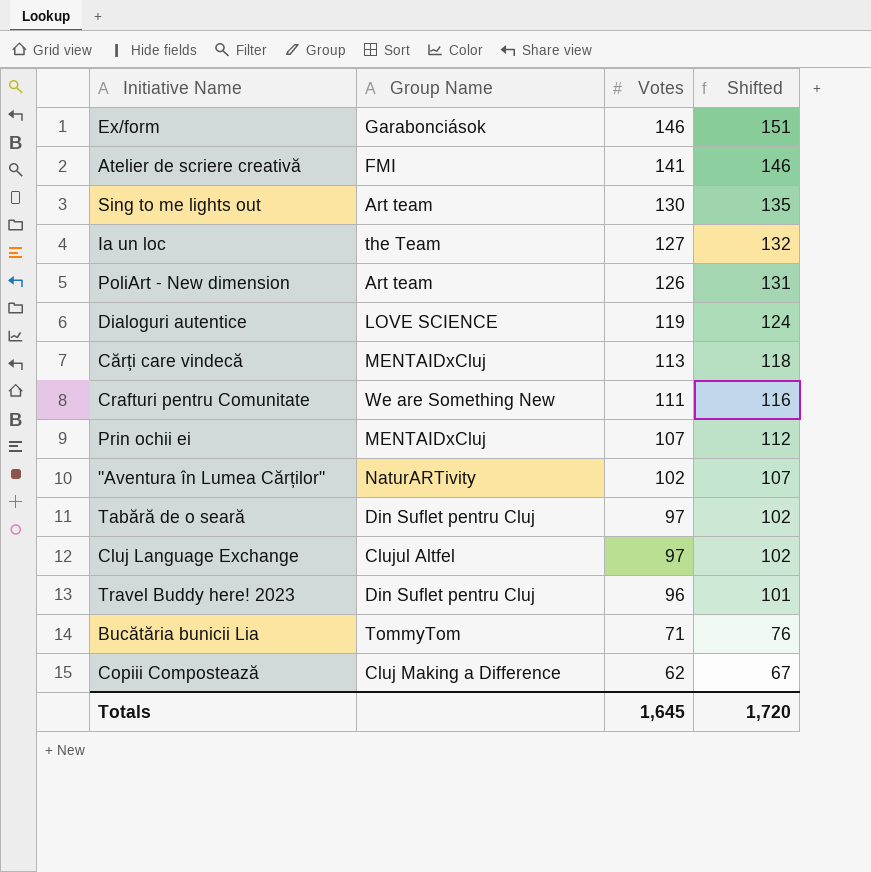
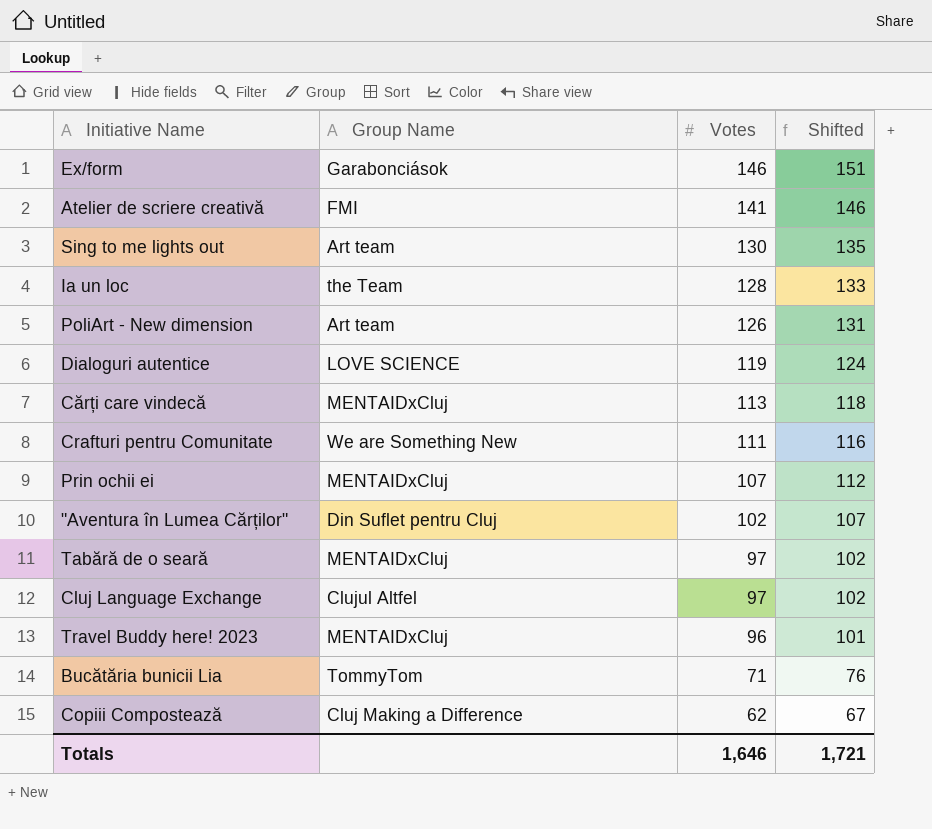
Ia un loc | Votes: 127 -> 128
Ia un loc | Shifted: 132 -> 133
"Aventura în Lumea Cărților" | Group Name: NaturARTivity -> Din Suflet pentru Cluj
Tabără de o seară | Group Name: Din Suflet pentru Cluj -> MENTAIDxCluj
Travel Buddy here! 2023 | Group Name: Din Suflet pentru Cluj -> MENTAIDxCluj
Totals | Votes: 1,645 -> 1,646
Totals | Shifted: 1,720 -> 1,721

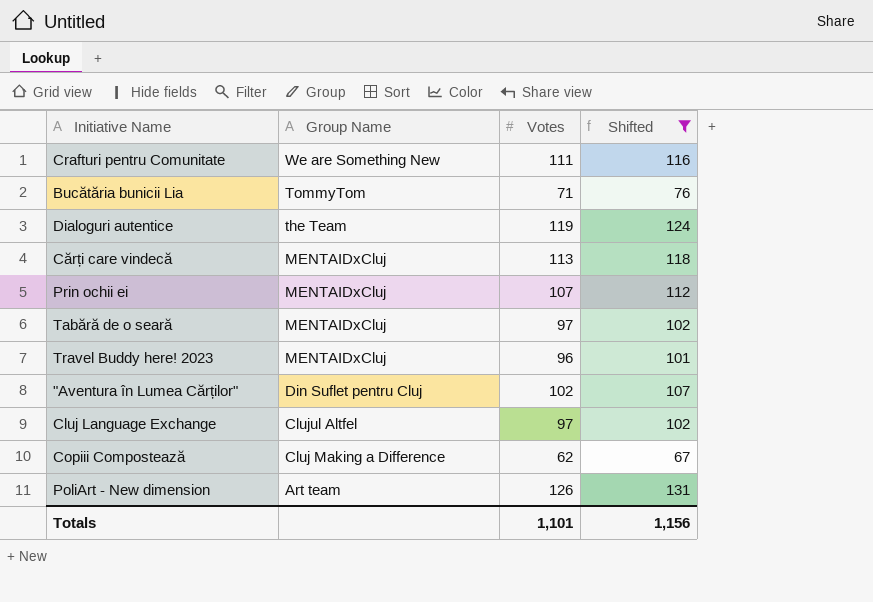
filter: none -> Shifted <= 131
row order: Votes descending -> Group Name descending
Dialoguri autentice | Group Name: LOVE SCIENCE -> the Team
Totals | Votes: 1,646 -> 1,101
Totals | Shifted: 1,721 -> 1,156

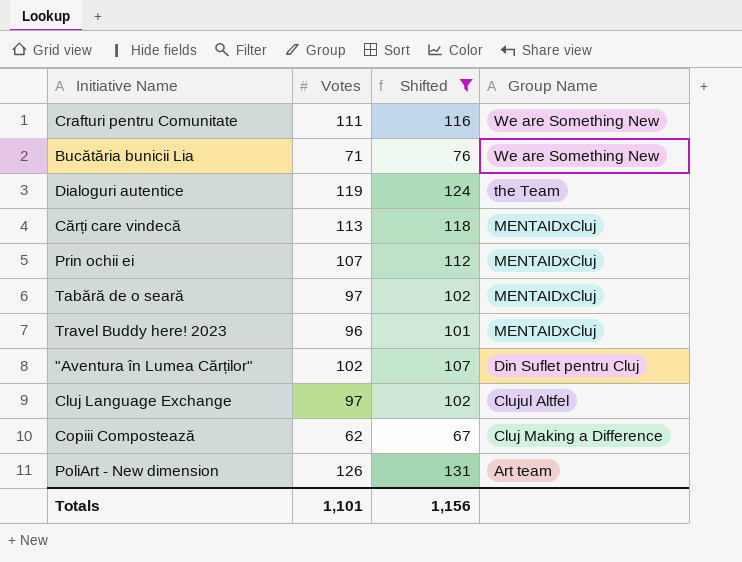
column Group Name | position: 2 -> 4
Bucătăria bunicii Lia | Group Name: TommyTom -> We are Something New

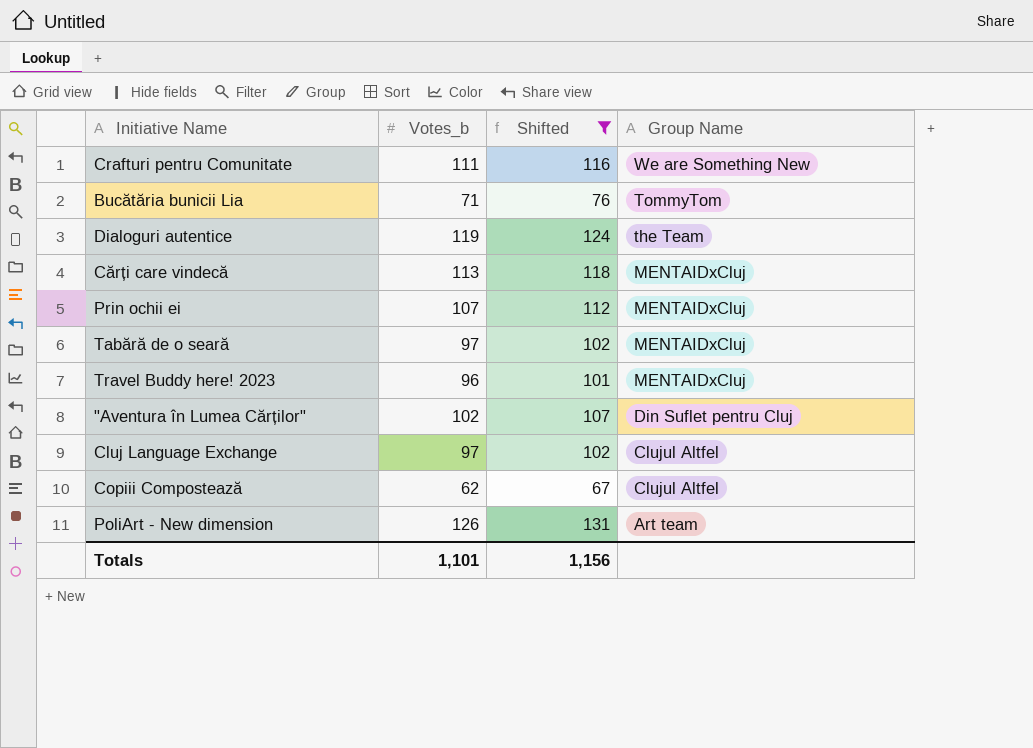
column name: Votes -> Votes_b
Bucătăria bunicii Lia | Group Name: We are Something New -> TommyTom
Copiii Compostează | Group Name: Cluj Making a Difference -> Clujul Altfel

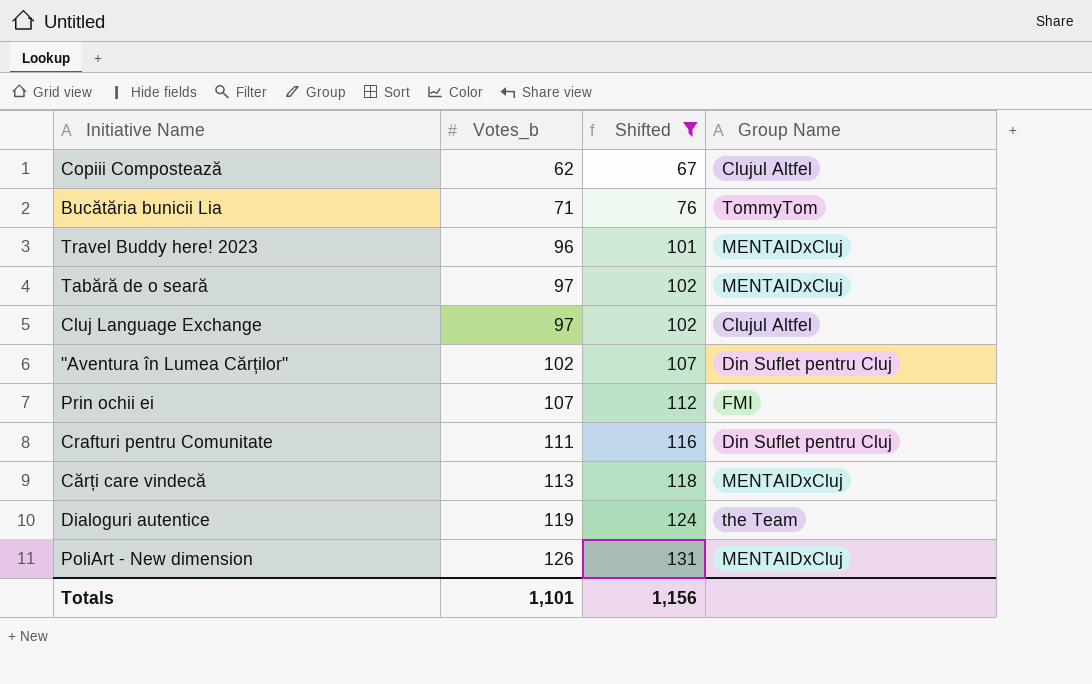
row order: Group Name descending -> Votes_b ascending
Prin ochii ei | Group Name: MENTAIDxCluj -> FMI
Crafturi pentru Comunitate | Group Name: We are Something New -> Din Suflet pentru Cluj
PoliArt - New dimension | Group Name: Art team -> MENTAIDxCluj

